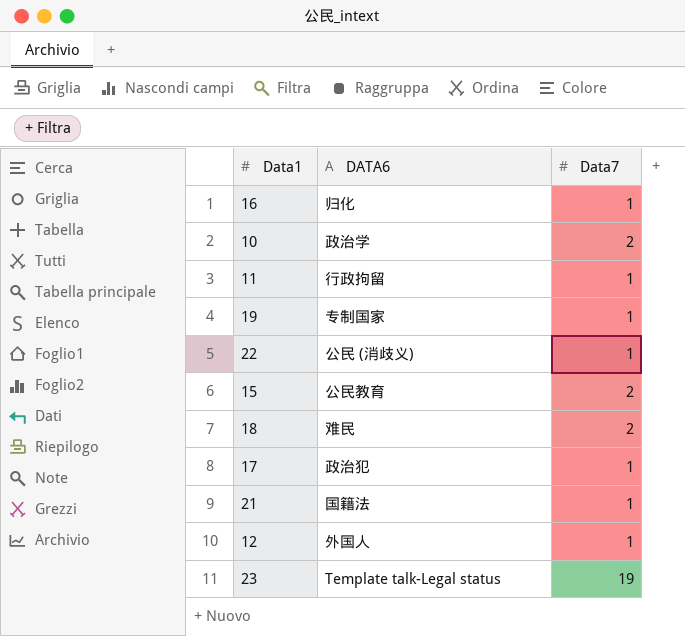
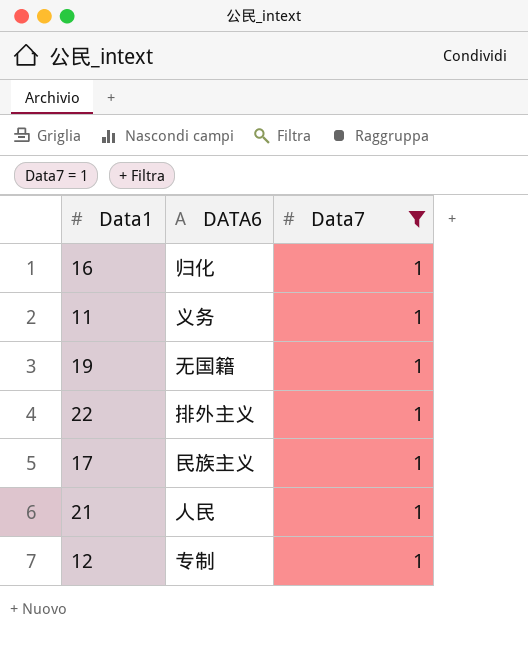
filter: none -> Data7 = 1
11 | DATA6: 行政拘留 -> 义务
19 | DATA6: 专制国家 -> 无国籍
22 | DATA6: 公民 (消歧义) -> 排外主义
17 | DATA6: 政治犯 -> 民族主义
21 | DATA6: 国籍法 -> 人民
12 | DATA6: 外国人 -> 专制

